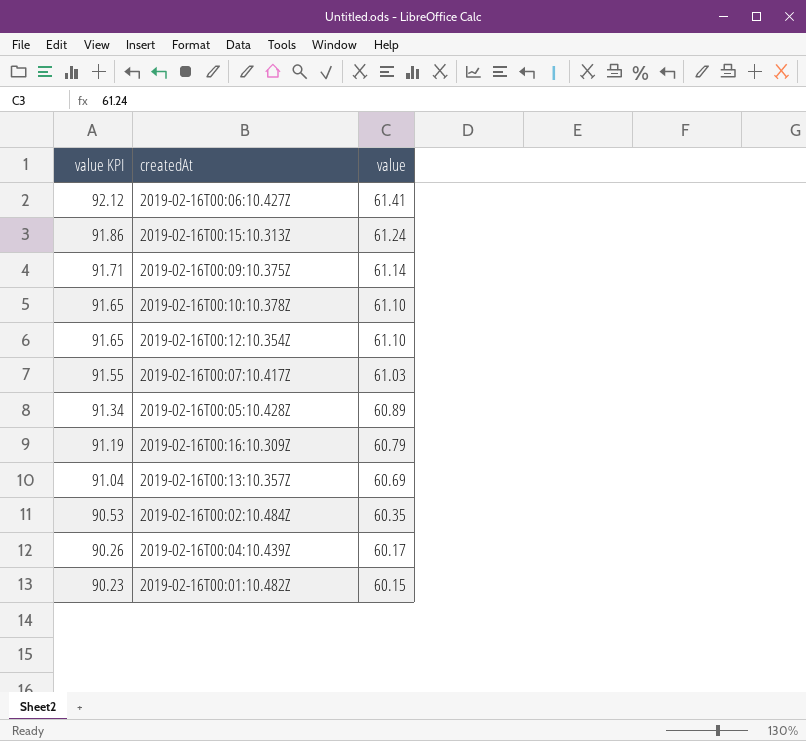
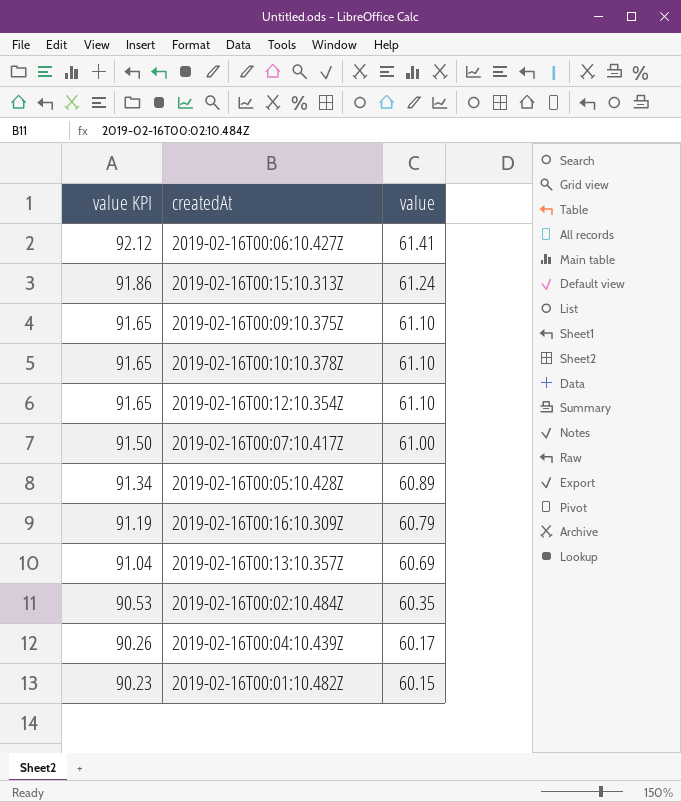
2019-02-16T00:09:10.375Z | value KPI: 91.71 -> 91.65
2019-02-16T00:09:10.375Z | value: 61.14 -> 61.10
2019-02-16T00:07:10.417Z | value KPI: 91.55 -> 91.50
2019-02-16T00:07:10.417Z | value: 61.03 -> 61.00

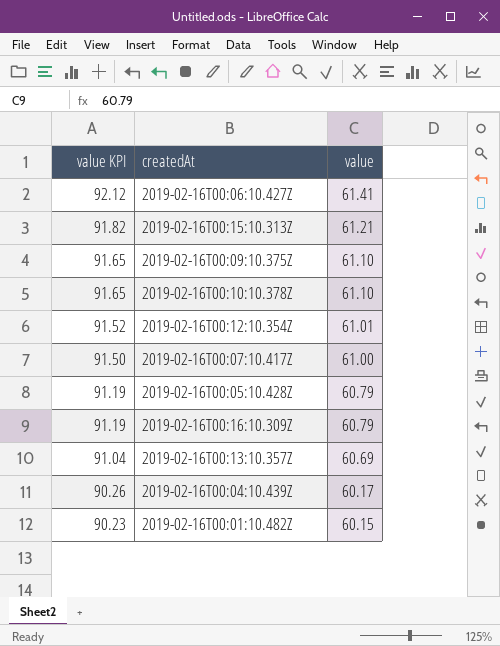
row 2019-02-16T00:02:10.484Z: 90.53 | 60.35 -> none
2019-02-16T00:15:10.313Z | value KPI: 91.86 -> 91.82
2019-02-16T00:15:10.313Z | value: 61.24 -> 61.21
2019-02-16T00:12:10.354Z | value KPI: 91.65 -> 91.52
2019-02-16T00:12:10.354Z | value: 61.10 -> 61.01
2019-02-16T00:05:10.428Z | value KPI: 91.34 -> 91.19
2019-02-16T00:05:10.428Z | value: 60.89 -> 60.79

